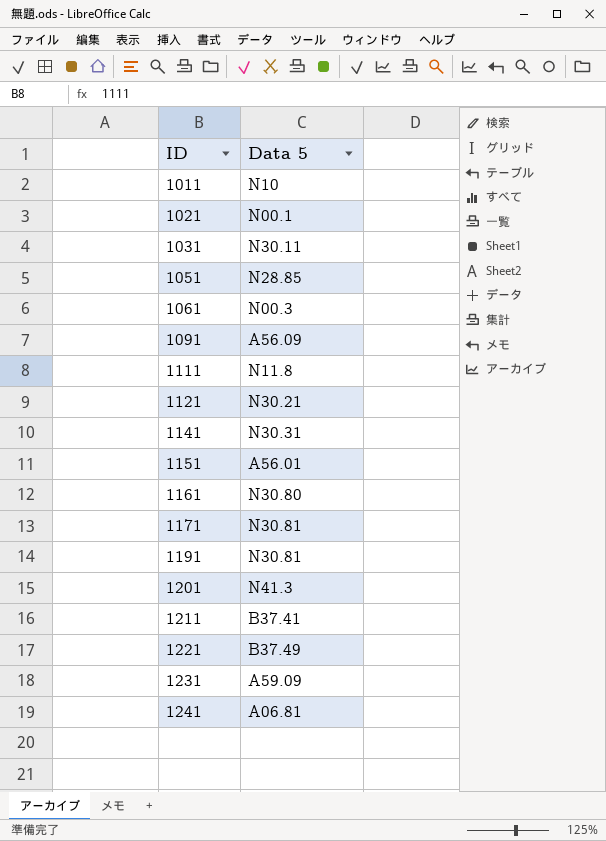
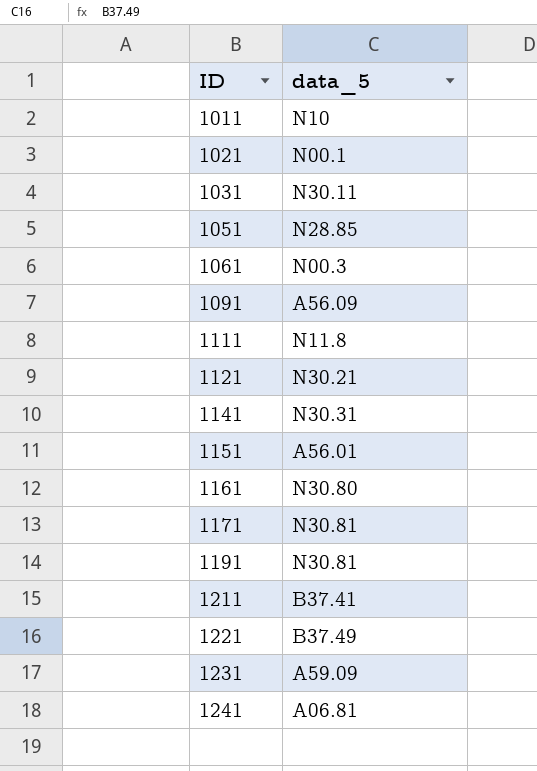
column name: Data 5 -> data_5
row 1201: N41.3 -> none

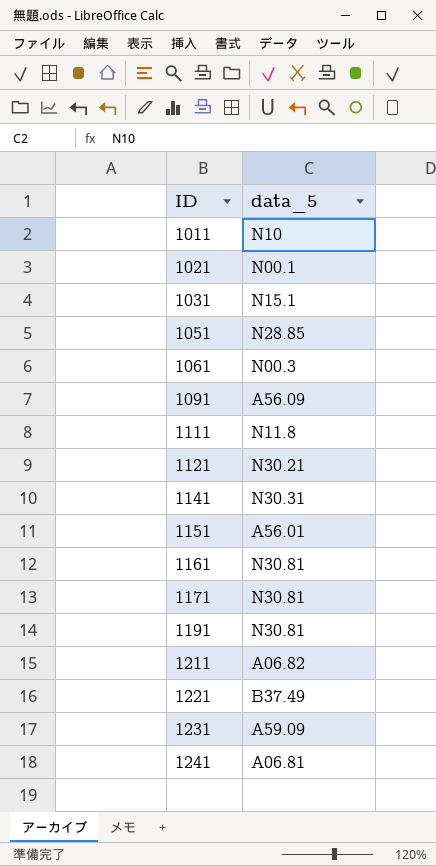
1031 | data_5: N30.11 -> N15.1
1161 | data_5: N30.80 -> N30.81
1211 | data_5: B37.41 -> A06.82

